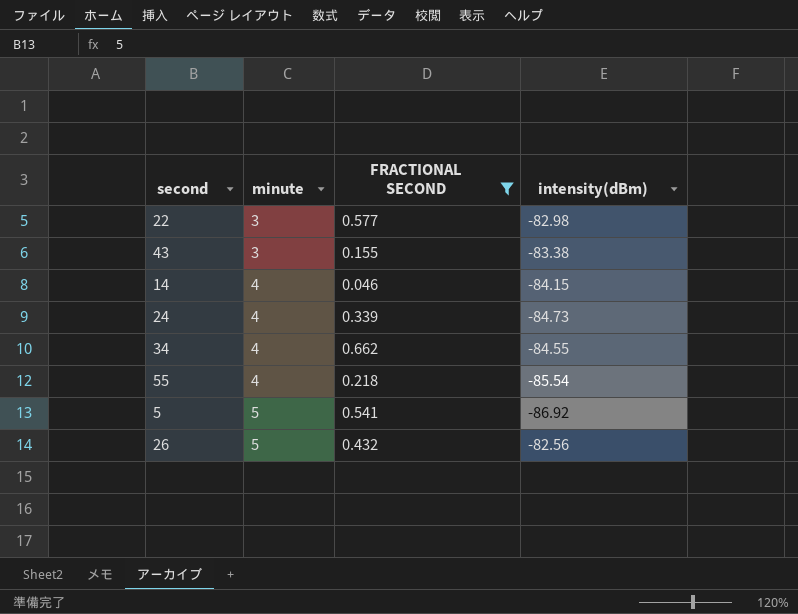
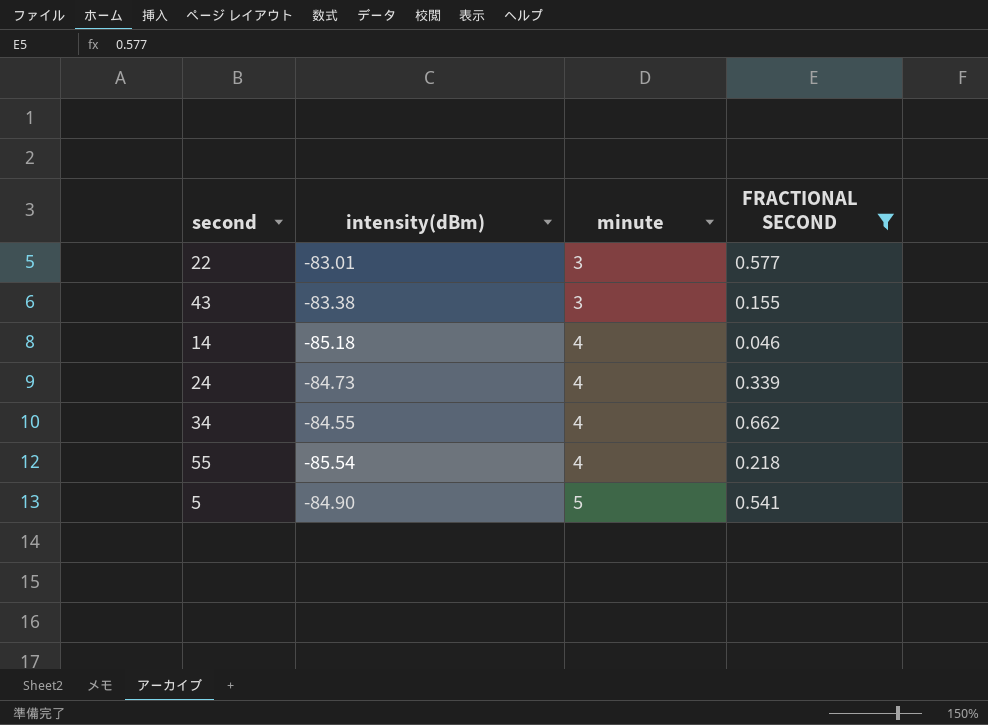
column intensity(dBm) | position: 4 -> 2
row 26: 5 | 0.432 | -82.56 -> none
22 | intensity(dBm): -82.98 -> -83.01
14 | intensity(dBm): -84.15 -> -85.18
5 | intensity(dBm): -86.92 -> -84.90

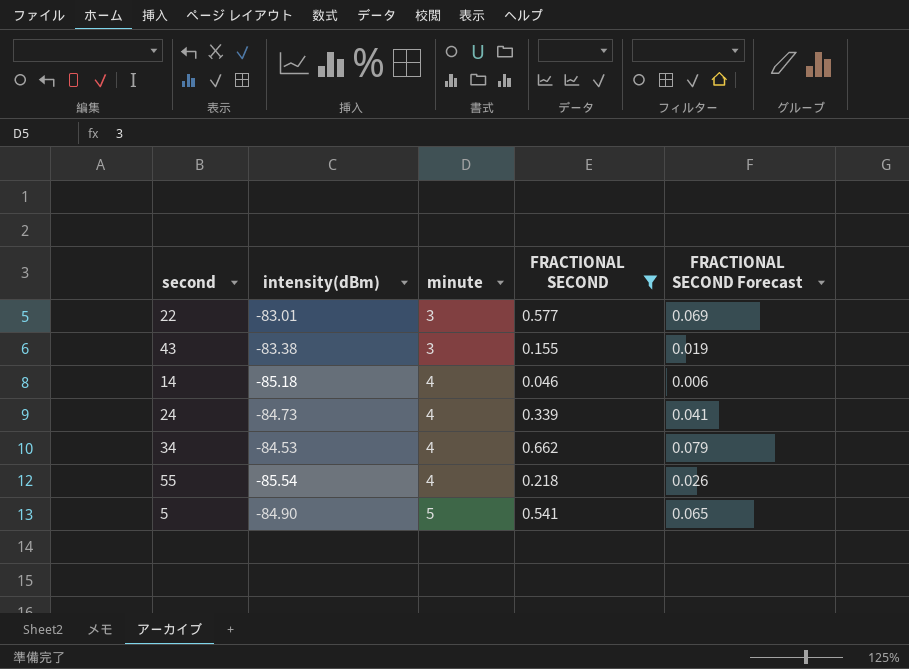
column FRACTIONAL SECOND Forecast | formula: none -> [FRACTIONAL SECOND] * 0.12
34 | intensity(dBm): -84.55 -> -84.53

